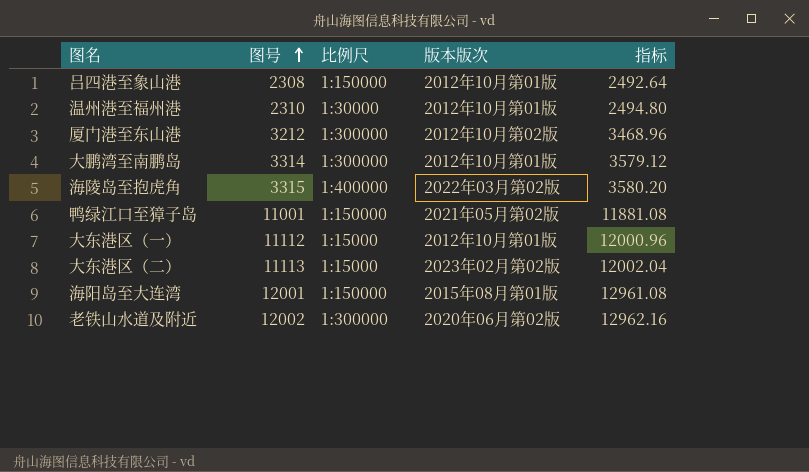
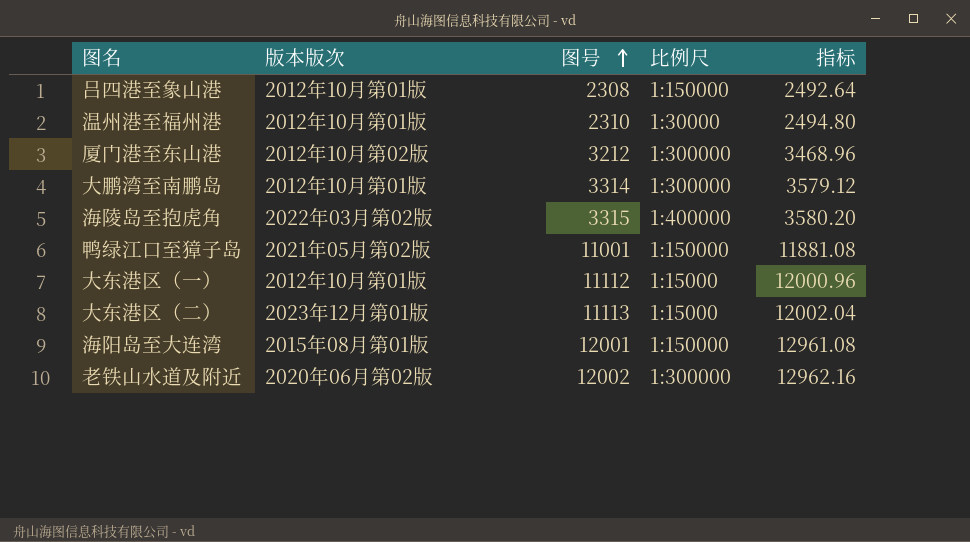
column 版本版次 | position: 4 -> 2
大东港区（二） | 版本版次: 2023年02月第02版 -> 2023年12月第01版

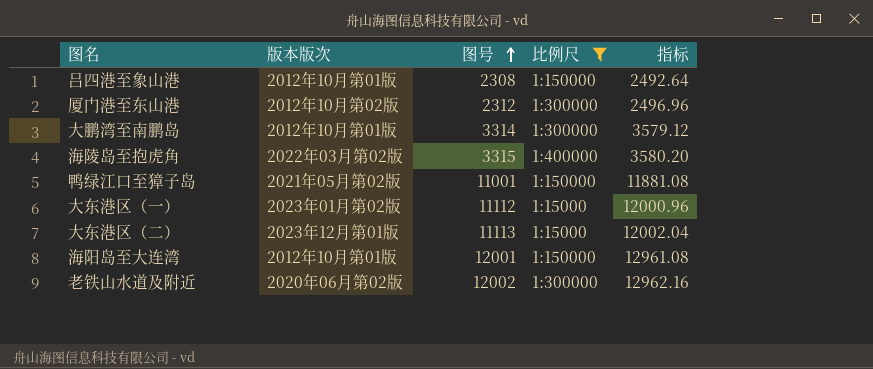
filter: none -> 比例尺 != 1:30000
厦门港至东山港 | 图号: 3212 -> 2312
厦门港至东山港 | 指标: 3468.96 -> 2496.96
大东港区（一） | 版本版次: 2012年10月第01版 -> 2023年01月第02版
海阳岛至大连湾 | 版本版次: 2015年08月第01版 -> 2012年10月第01版

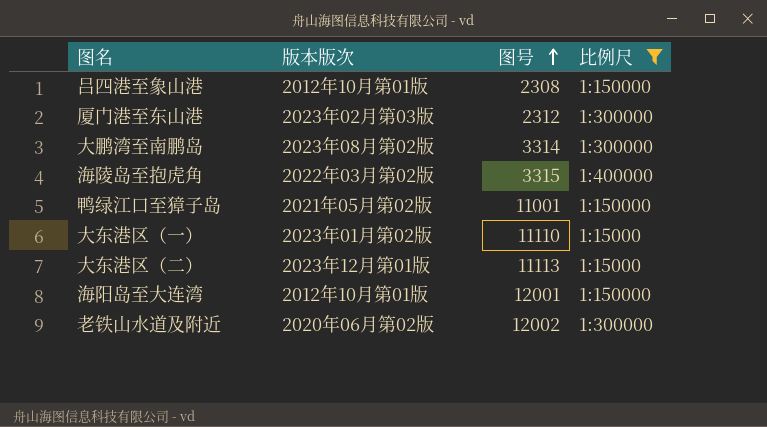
column 指标 | formula: [图号] * 1.08 -> none
厦门港至东山港 | 版本版次: 2012年10月第02版 -> 2023年02月第03版
大鹏湾至南鹏岛 | 版本版次: 2012年10月第01版 -> 2023年08月第02版
大东港区（一） | 图号: 11112 -> 11110

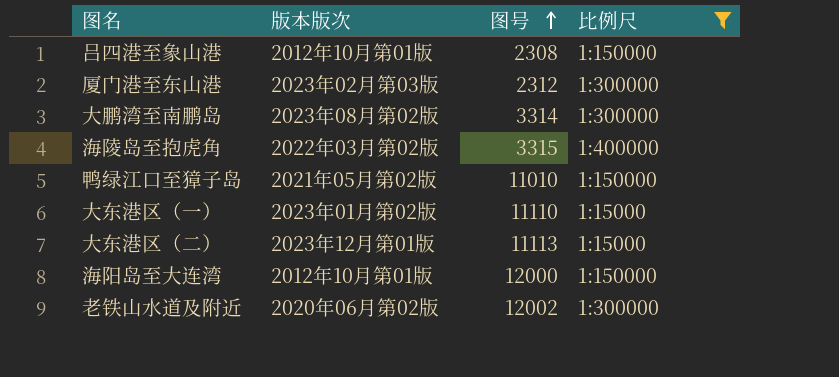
鸭绿江口至獐子岛 | 图号: 11001 -> 11010
海阳岛至大连湾 | 图号: 12001 -> 12000

